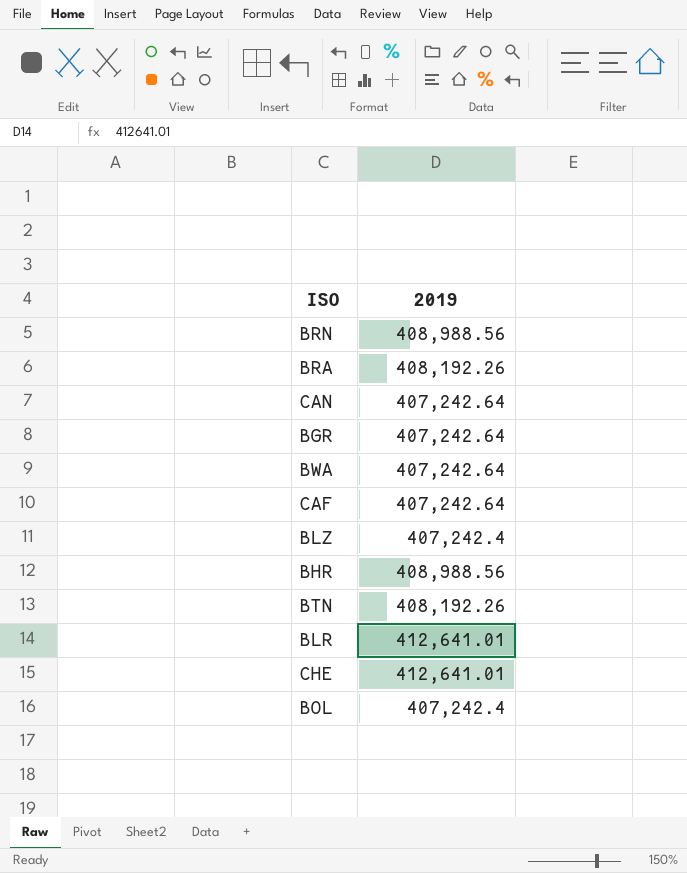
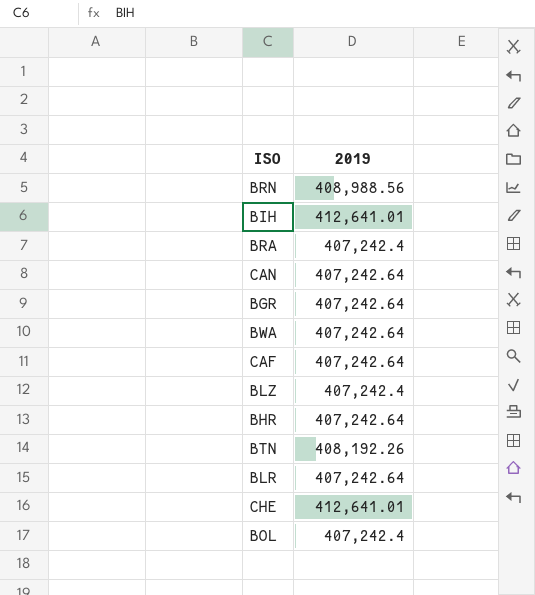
row BIH: none -> 412,641.01
BRA | 2019: 408,192.26 -> 407,242.4
BHR | 2019: 408,988.56 -> 407,242.64
BLR | 2019: 412,641.01 -> 407,242.64

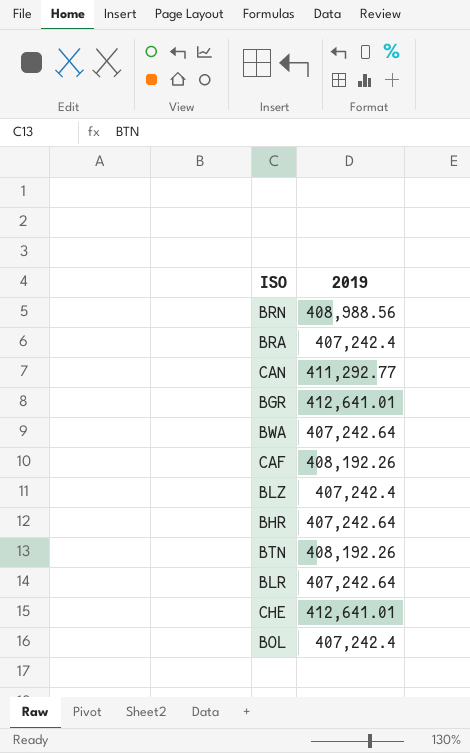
row BIH: 412,641.01 -> none
CAN | 2019: 407,242.64 -> 411,292.77
BGR | 2019: 407,242.64 -> 412,641.01
CAF | 2019: 407,242.64 -> 408,192.26

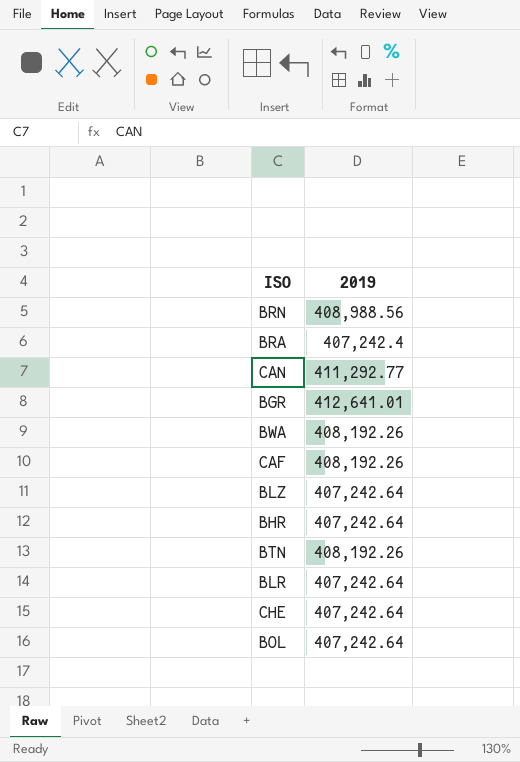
BWA | 2019: 407,242.64 -> 408,192.26
BLZ | 2019: 407,242.4 -> 407,242.64
CHE | 2019: 412,641.01 -> 407,242.64
BOL | 2019: 407,242.4 -> 407,242.64

